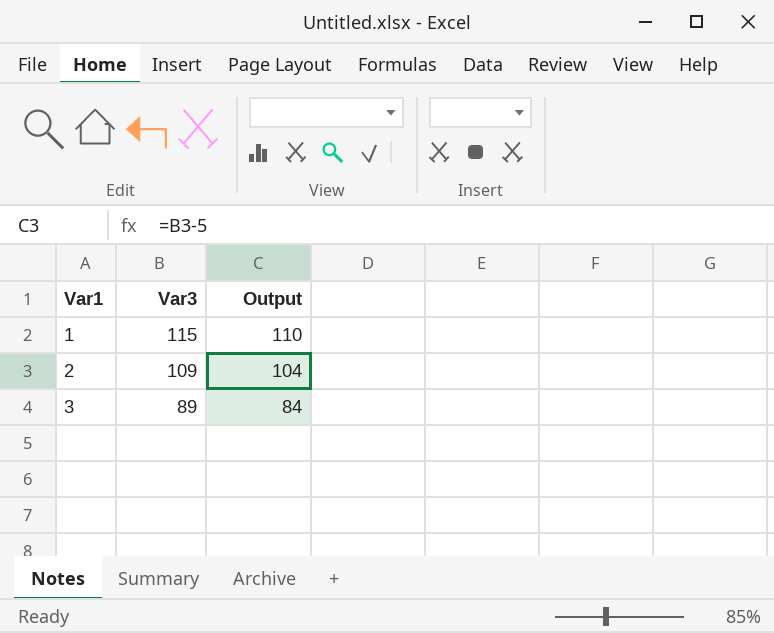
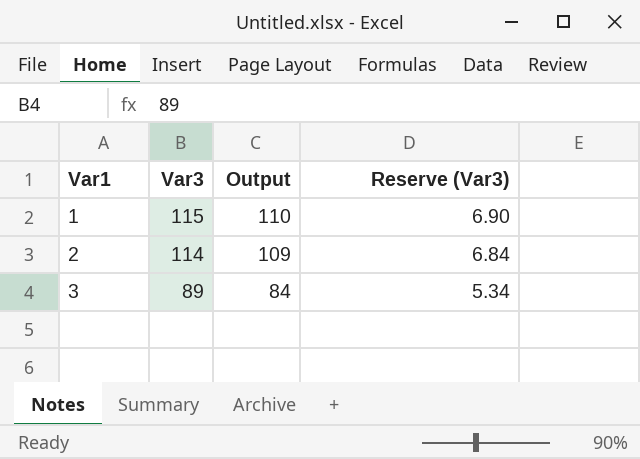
column Reserve (Var3) | formula: none -> [Var3] * 0.06
2 | Var3: 109 -> 114
2 | Output: 104 -> 109

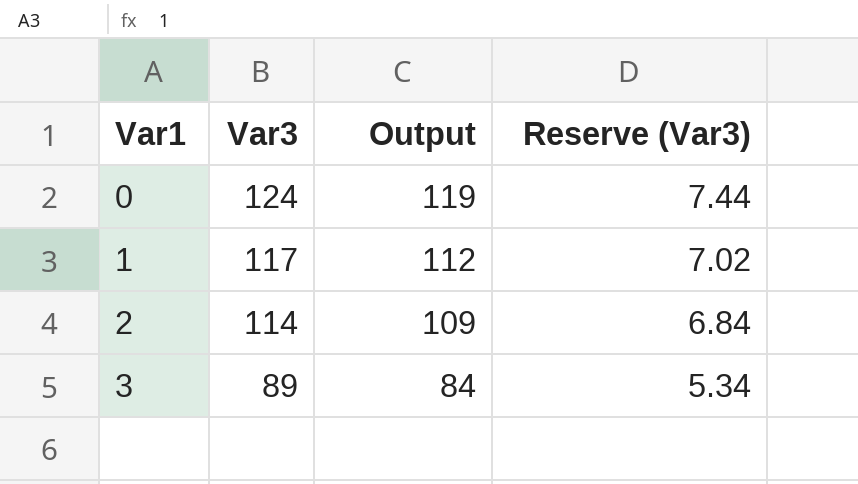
row 0: none -> 124 | 119 | 7.44
1 | Var3: 115 -> 117
1 | Output: 110 -> 112
1 | Reserve (Var3): 6.90 -> 7.02

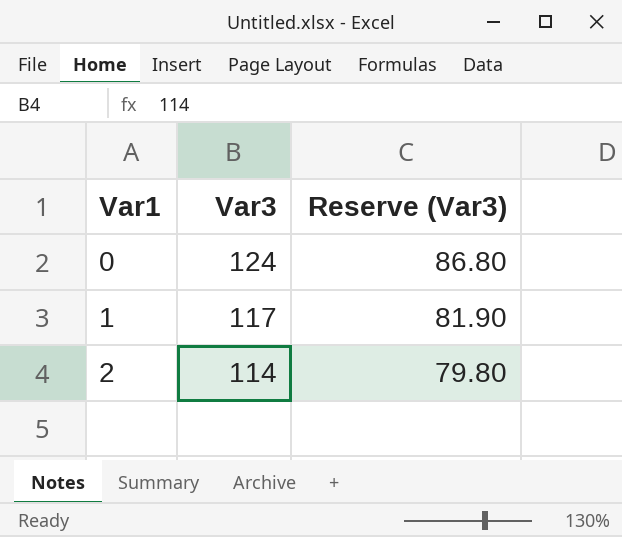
column Output | formula: [Var3] - 5 -> none
column Reserve (Var3) | formula: [Var3] * 0.06 -> [Var3] * 0.7
row 3: 89 | 84 | 5.34 -> none

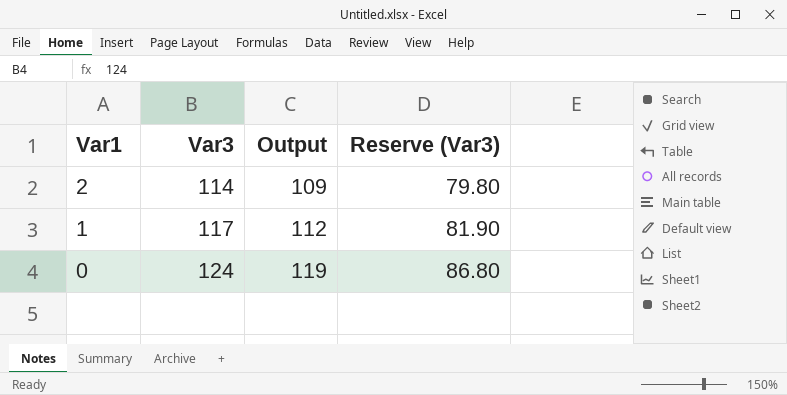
row order: Var1 ascending -> Var1 descending
column Output | formula: none -> [Var3] - 5

